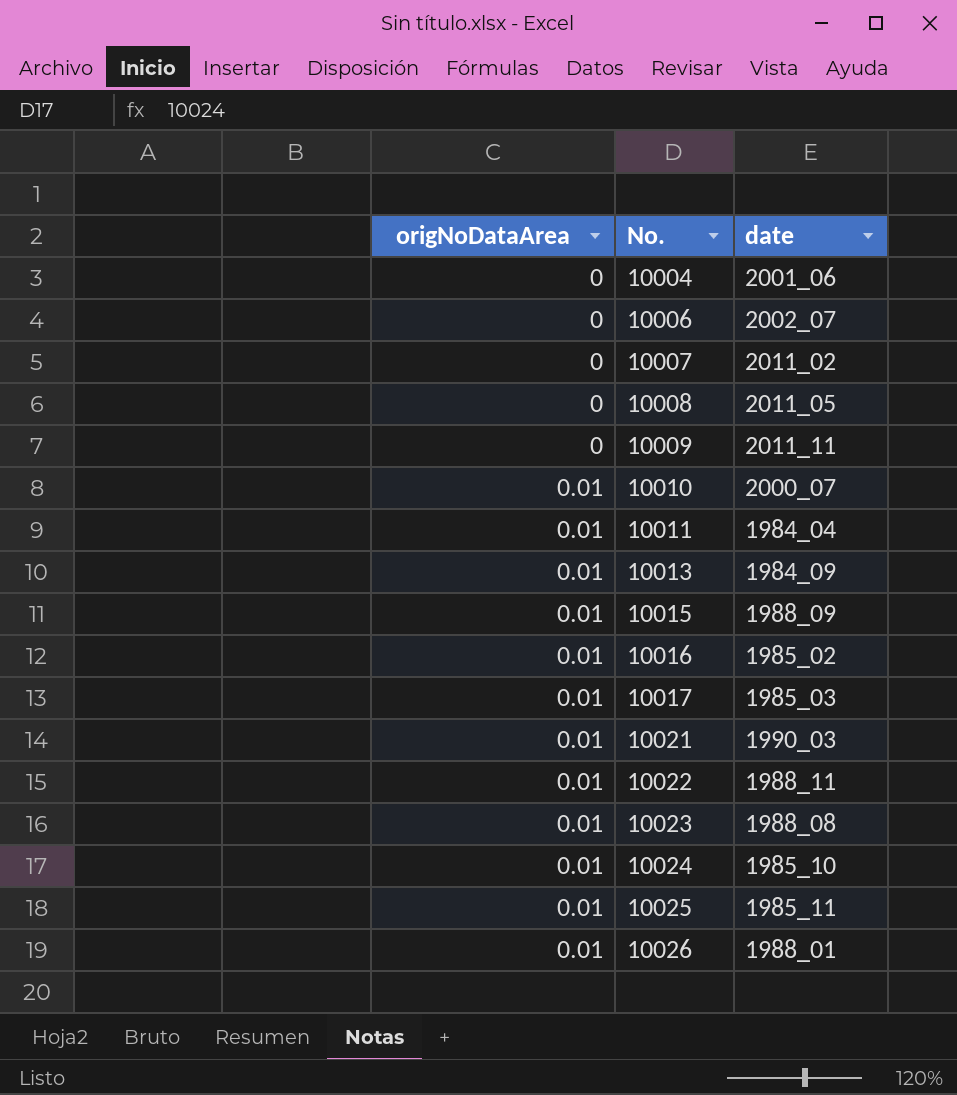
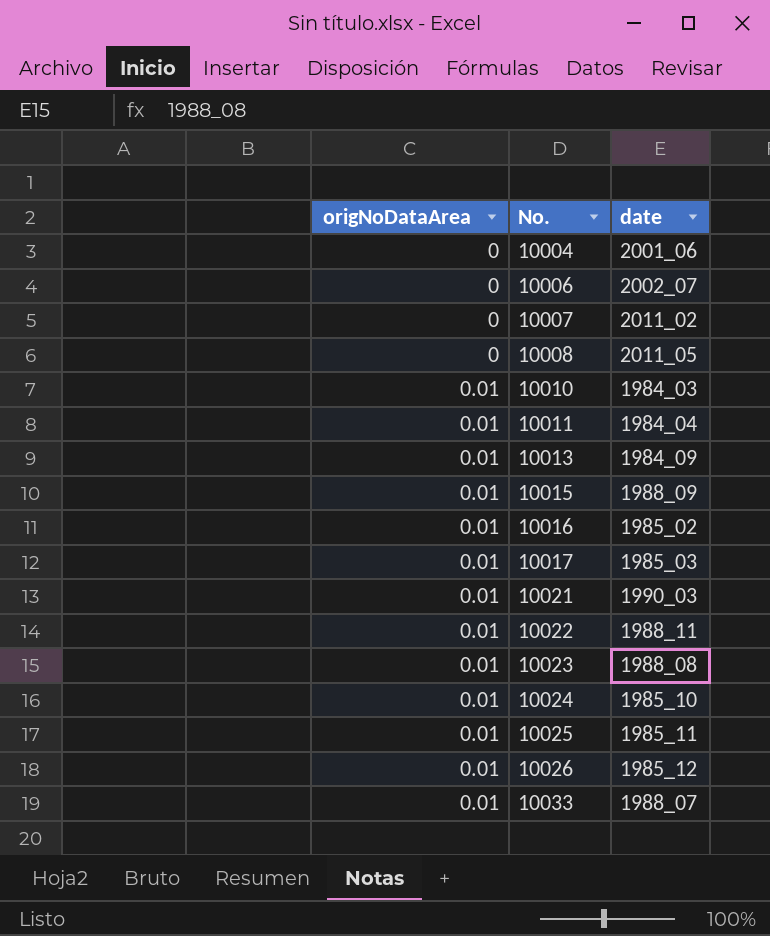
row 10009: 0 | 2011_11 -> none
10010 | date: 2000_07 -> 1984_03
10026 | date: 1988_01 -> 1985_12
row 10033: none -> 0.01 | 1988_07

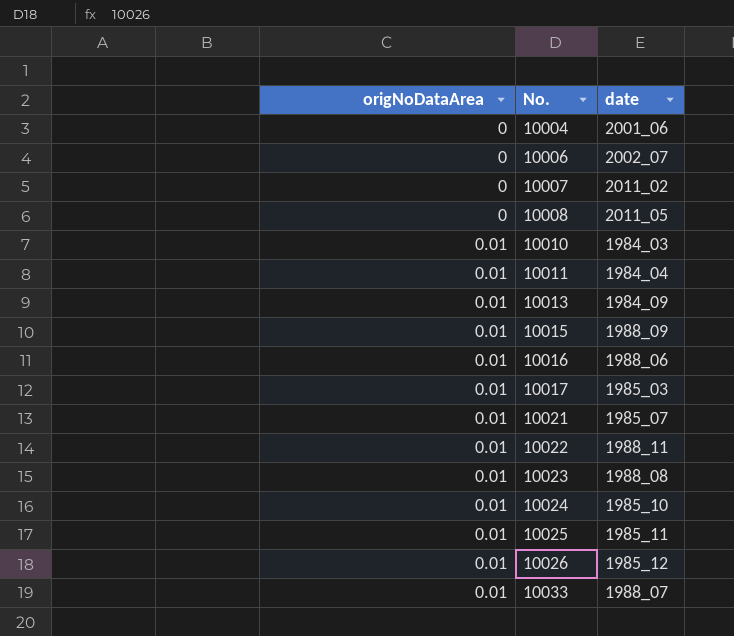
10016 | date: 1985_02 -> 1988_06
10021 | date: 1990_03 -> 1985_07

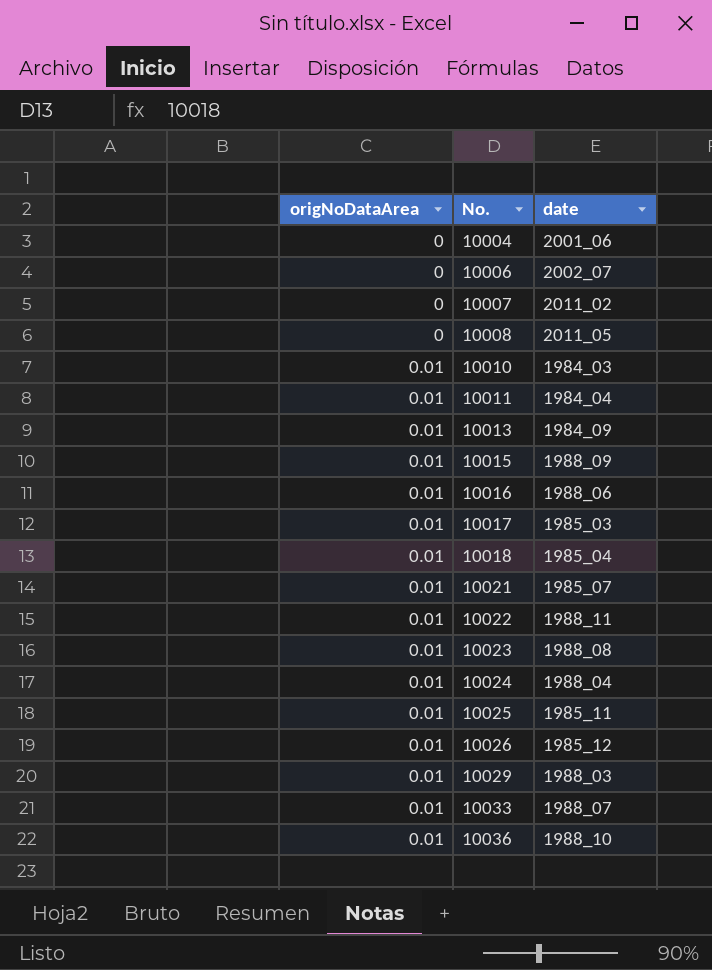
row 10018: none -> 0.01 | 1985_04
10024 | date: 1985_10 -> 1988_04
row 10029: none -> 0.01 | 1988_03
row 10036: none -> 0.01 | 1988_10

